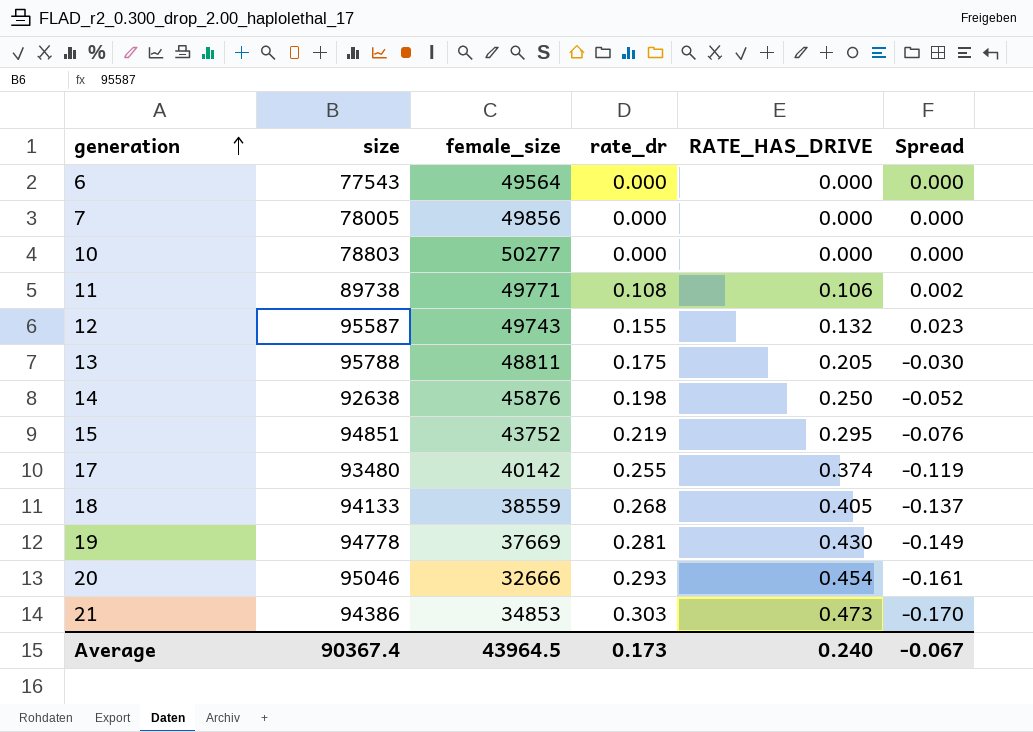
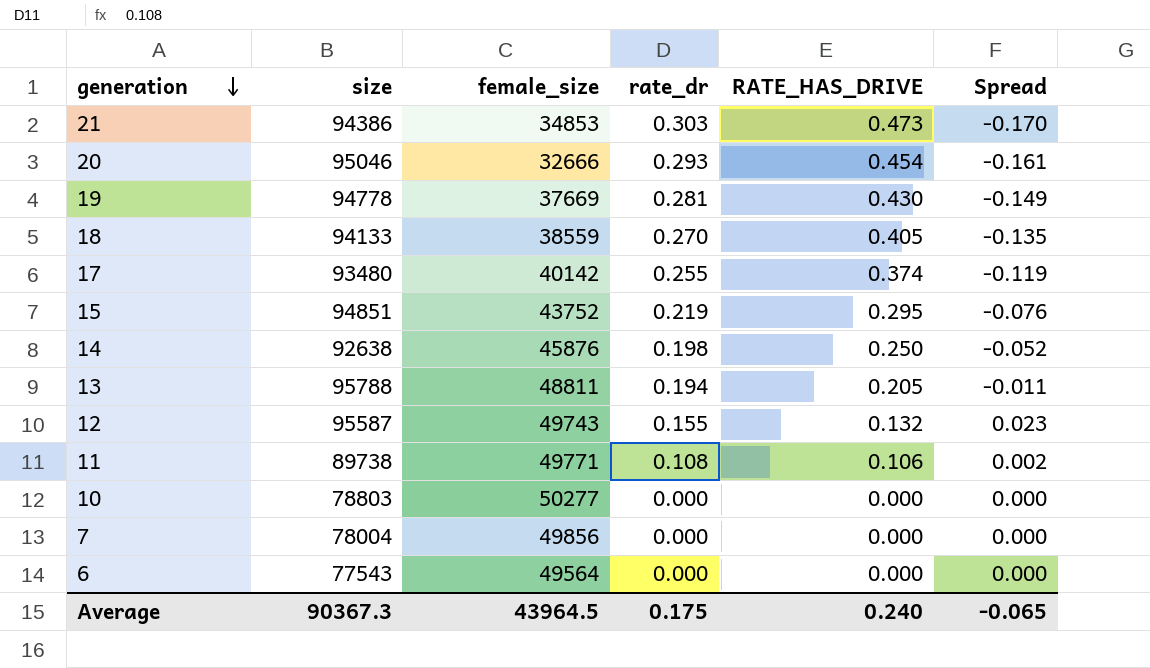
row order: generation ascending -> generation descending
18 | rate_dr: 0.268 -> 0.270
18 | Spread: -0.137 -> -0.135
13 | rate_dr: 0.175 -> 0.194
13 | Spread: -0.030 -> -0.011
7 | size: 78005 -> 78004
Average | size: 90367.4 -> 90367.3
Average | rate_dr: 0.173 -> 0.175
Average | Spread: -0.067 -> -0.065

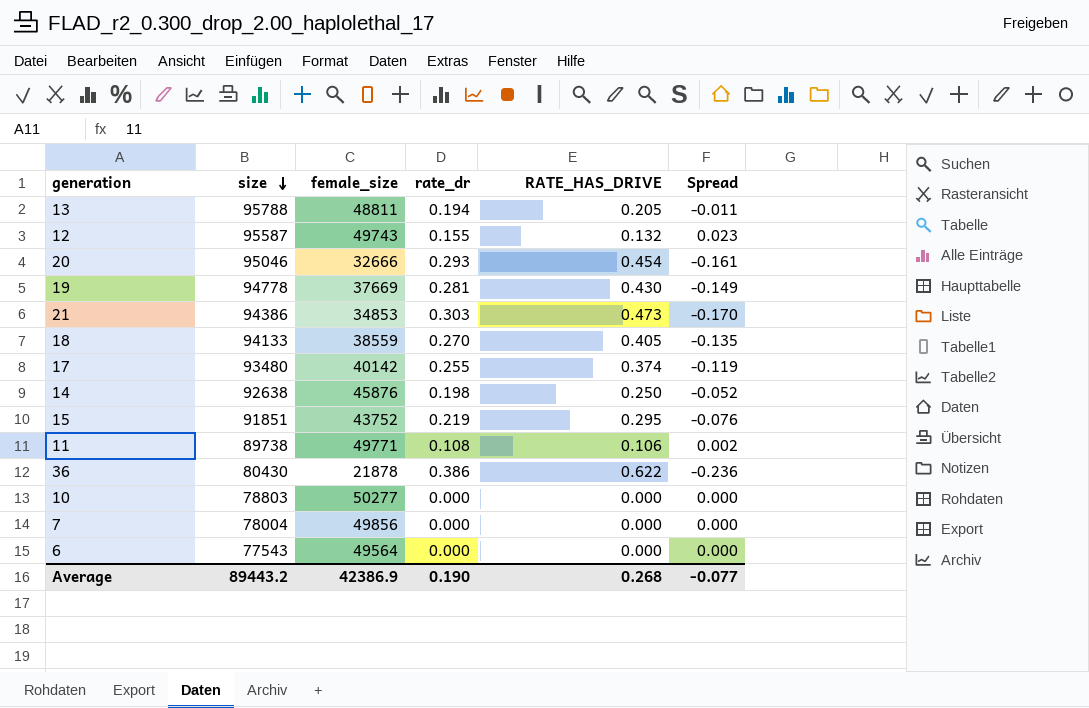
row order: generation descending -> size descending
15 | size: 94851 -> 91851
row 36: none -> 80430 | 21878 | 0.386 | 0.622 | -0.236
Average | size: 90367.3 -> 89443.2
Average | female_size: 43964.5 -> 42386.9
Average | rate_dr: 0.175 -> 0.190
Average | RATE_HAS_DRIVE: 0.240 -> 0.268
Average | Spread: -0.065 -> -0.077

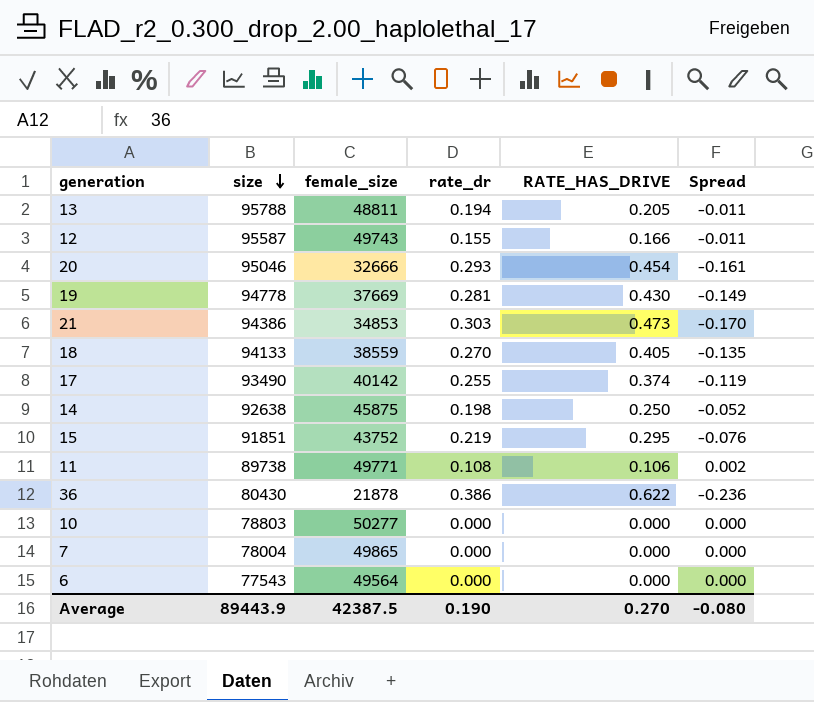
12 | RATE_HAS_DRIVE: 0.132 -> 0.166
12 | Spread: 0.023 -> -0.011
17 | size: 93480 -> 93490
14 | female_size: 45876 -> 45875
7 | female_size: 49856 -> 49865
Average | size: 89443.2 -> 89443.9
Average | female_size: 42386.9 -> 42387.5
Average | RATE_HAS_DRIVE: 0.268 -> 0.270
Average | Spread: -0.077 -> -0.080

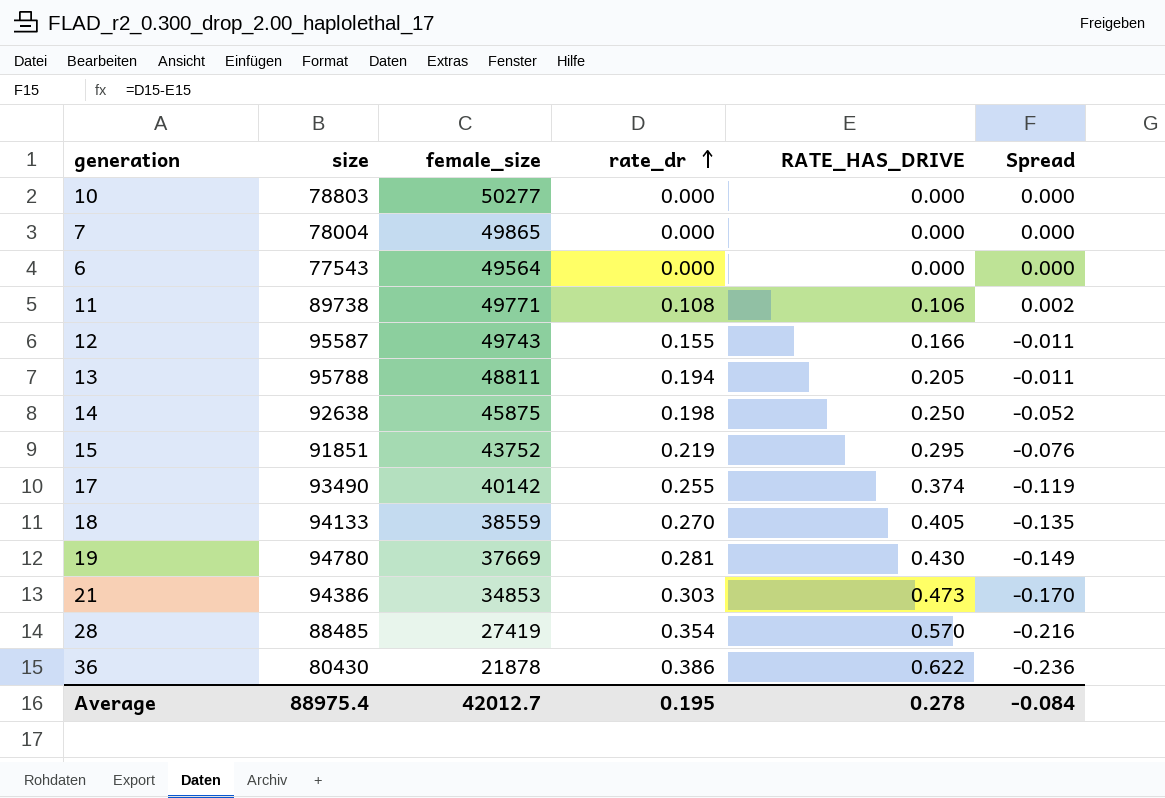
row order: size descending -> rate_dr ascending
row 20: 95046 | 32666 | 0.293 | 0.454 | -0.161 -> none
19 | size: 94778 -> 94780
row 28: none -> 88485 | 27419 | 0.354 | 0.570 | -0.216
Average | size: 89443.9 -> 88975.4
Average | female_size: 42387.5 -> 42012.7
Average | rate_dr: 0.190 -> 0.195
Average | RATE_HAS_DRIVE: 0.270 -> 0.278
Average | Spread: -0.080 -> -0.084

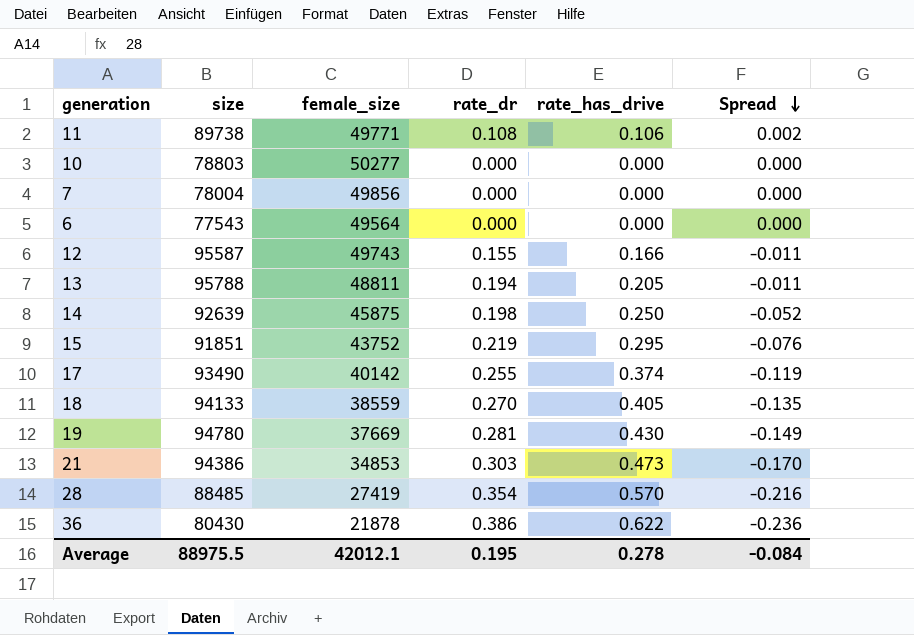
row order: rate_dr ascending -> Spread descending
column name: RATE_HAS_DRIVE -> rate_has_drive
7 | female_size: 49865 -> 49856
14 | size: 92638 -> 92639
Average | size: 88975.4 -> 88975.5
Average | female_size: 42012.7 -> 42012.1

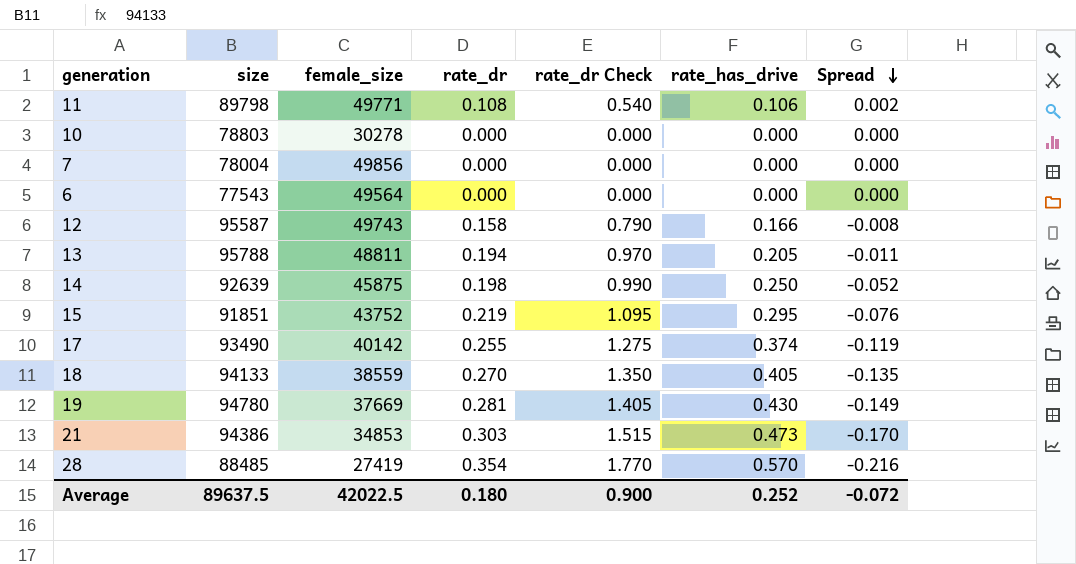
column rate_dr Check | formula: none -> [rate_dr] * 5
row 36: 80430 | 21878 | 0.386 | 0.622 | -0.236 -> none
11 | size: 89738 -> 89798
10 | female_size: 50277 -> 30278
12 | rate_dr: 0.155 -> 0.158
12 | Spread: -0.011 -> -0.008
Average | size: 88975.5 -> 89637.5
Average | female_size: 42012.1 -> 42022.5
Average | rate_dr: 0.195 -> 0.180
Average | rate_has_drive: 0.278 -> 0.252
Average | Spread: -0.084 -> -0.072

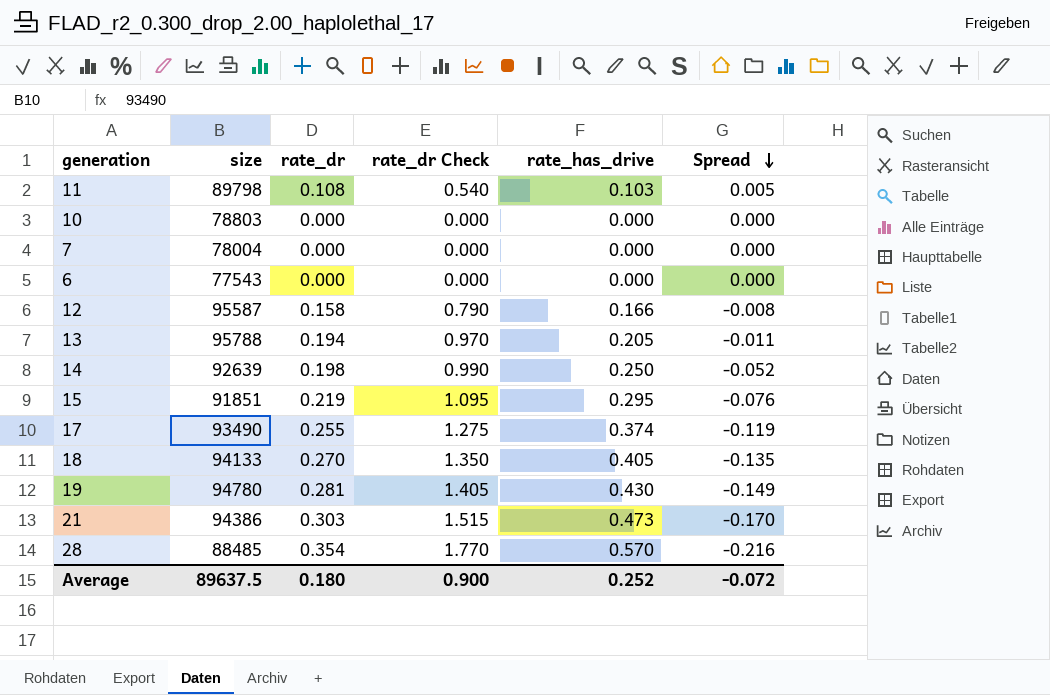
column female_size | position: 3 -> none
11 | rate_has_drive: 0.106 -> 0.103
11 | Spread: 0.002 -> 0.005

